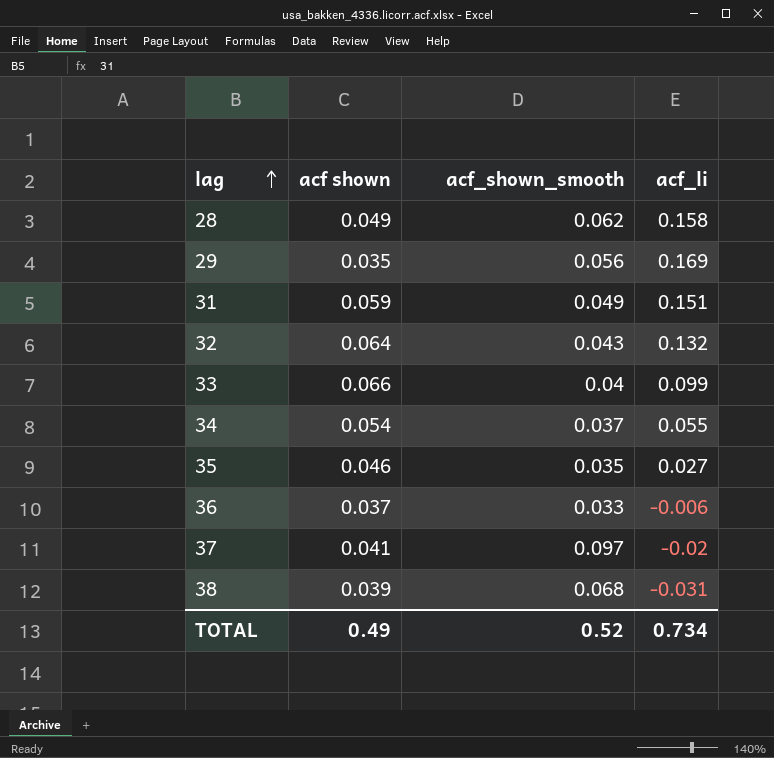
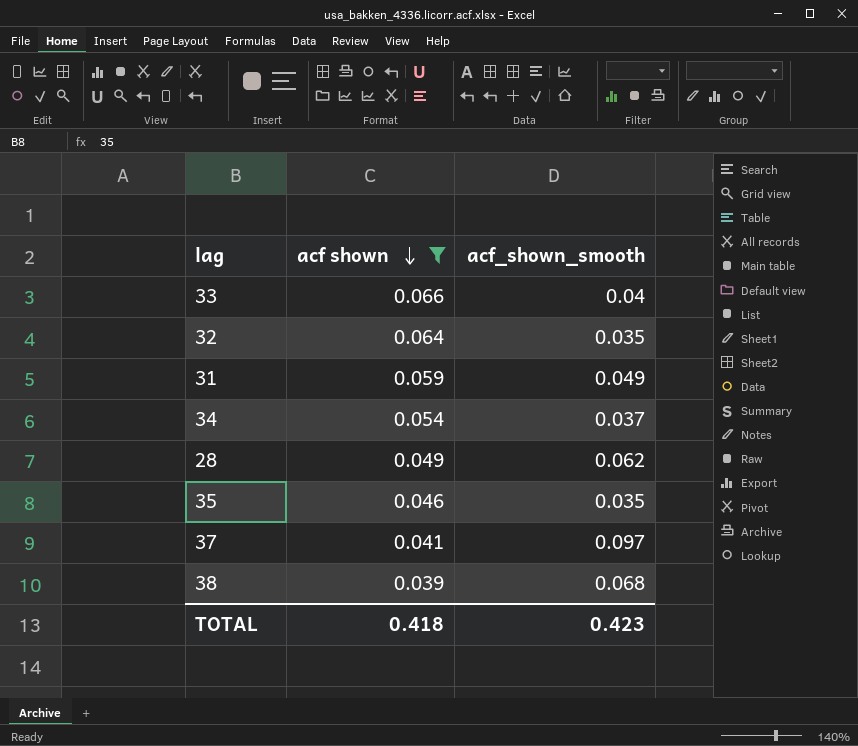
filter: none -> acf shown >= 0.039
row order: lag ascending -> acf shown descending
column acf_li | position: 4 -> none
32 | acf_shown_smooth: 0.043 -> 0.035
TOTAL | acf shown: 0.49 -> 0.418
TOTAL | acf_shown_smooth: 0.52 -> 0.423

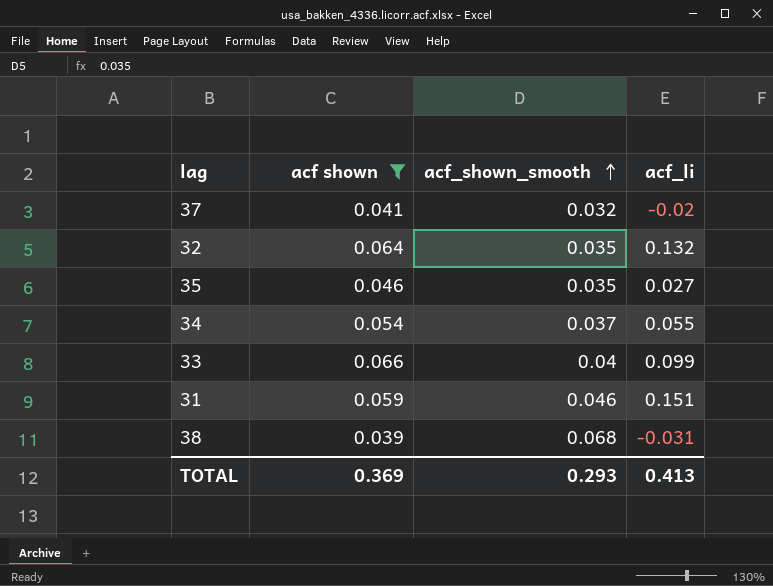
row order: acf shown descending -> acf_shown_smooth ascending
column acf_li | position: none -> 4
row 28: 0.049 | 0.062 -> none
37 | acf_shown_smooth: 0.097 -> 0.032
31 | acf_shown_smooth: 0.049 -> 0.046
TOTAL | acf shown: 0.418 -> 0.369
TOTAL | acf_shown_smooth: 0.423 -> 0.293

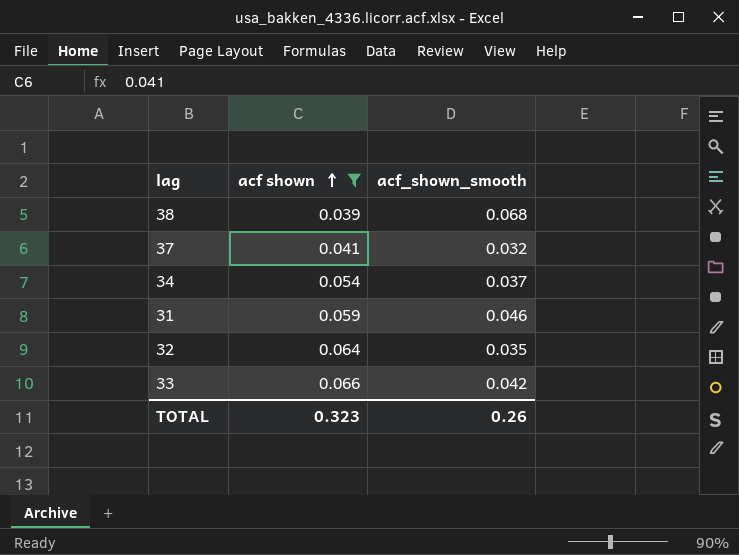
row order: acf_shown_smooth ascending -> acf shown ascending
column acf_li | position: 4 -> none
row 35: 0.046 | 0.035 | 0.027 -> none
33 | acf_shown_smooth: 0.04 -> 0.042
TOTAL | acf shown: 0.369 -> 0.323
TOTAL | acf_shown_smooth: 0.293 -> 0.26

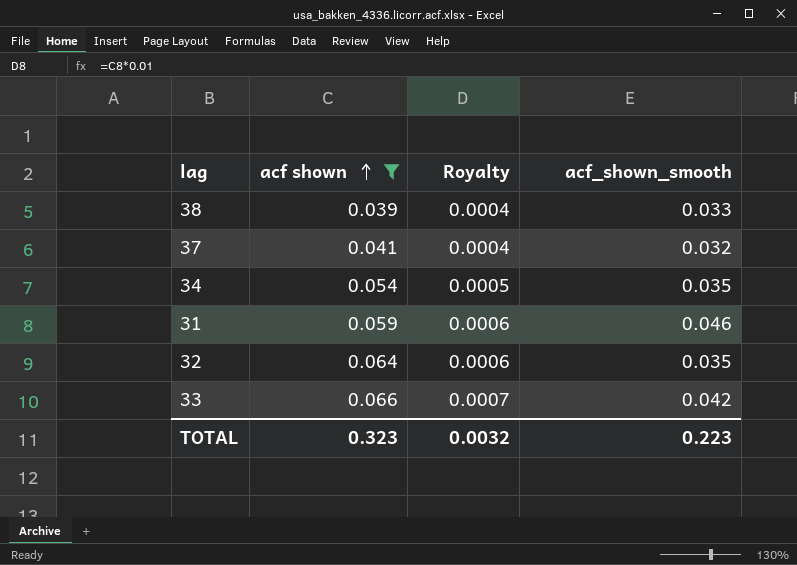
column Royalty | formula: none -> [acf shown] * 0.01
38 | acf_shown_smooth: 0.068 -> 0.033
34 | acf_shown_smooth: 0.037 -> 0.035
TOTAL | acf_shown_smooth: 0.26 -> 0.223

